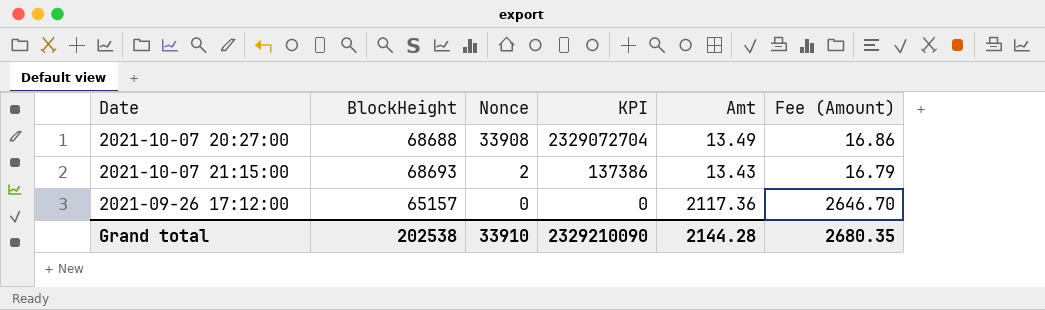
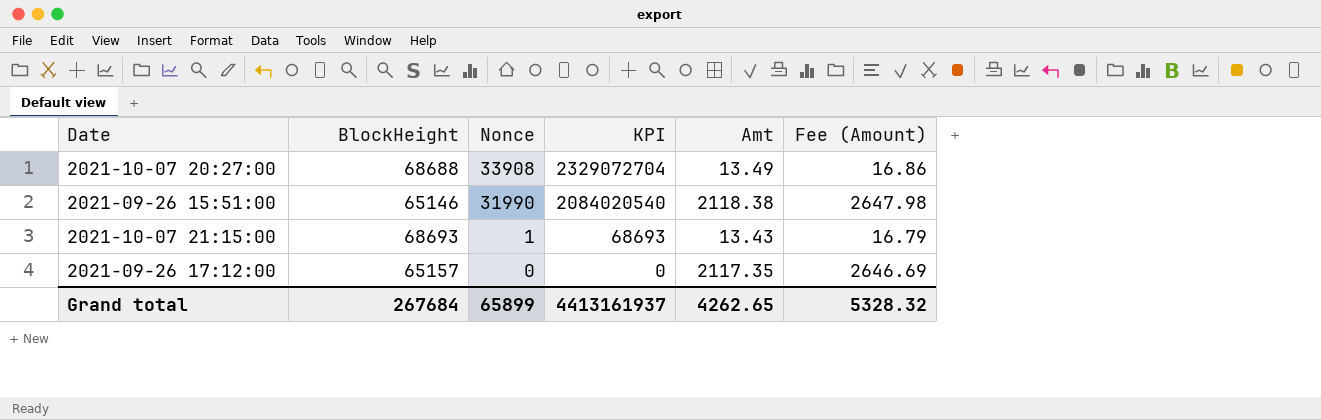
row 2021-09-26 15:51:00: none -> 65146 | 31990 | 2084020540 | 2118.38 | 2647.98
2021-10-07 21:15:00 | Nonce: 2 -> 1
2021-10-07 21:15:00 | KPI: 137386 -> 68693
2021-09-26 17:12:00 | Amt: 2117.36 -> 2117.35
2021-09-26 17:12:00 | Fee (Amount): 2646.70 -> 2646.69
Grand total | BlockHeight: 202538 -> 267684
Grand total | Nonce: 33910 -> 65899
Grand total | KPI: 2329210090 -> 4413161937
Grand total | Amt: 2144.28 -> 4262.65
Grand total | Fee (Amount): 2680.35 -> 5328.32

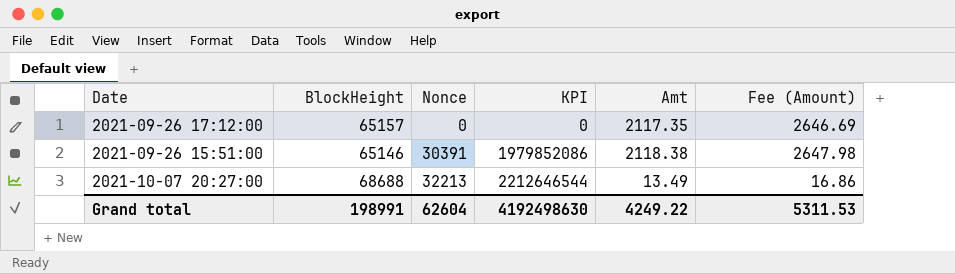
row order: Nonce descending -> Nonce ascending
row 2021-10-07 21:15:00: 68693 | 1 | 68693 | 13.43 | 16.79 -> none
2021-09-26 15:51:00 | Nonce: 31990 -> 30391
2021-09-26 15:51:00 | KPI: 2084020540 -> 1979852086
2021-10-07 20:27:00 | Nonce: 33908 -> 32213
2021-10-07 20:27:00 | KPI: 2329072704 -> 2212646544
Grand total | BlockHeight: 267684 -> 198991
Grand total | Nonce: 65899 -> 62604
Grand total | KPI: 4413161937 -> 4192498630
Grand total | Amt: 4262.65 -> 4249.22
Grand total | Fee (Amount): 5328.32 -> 5311.53

